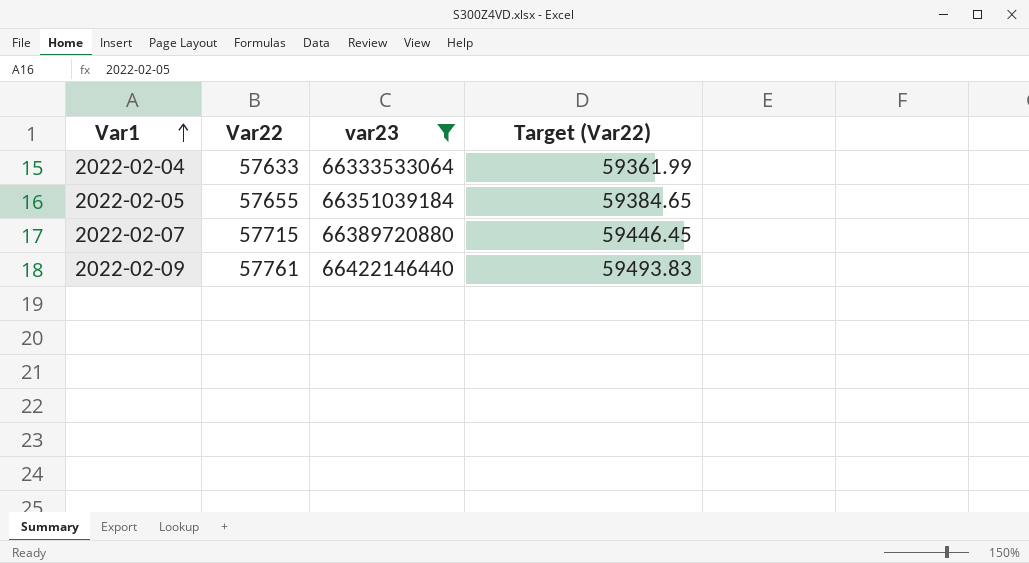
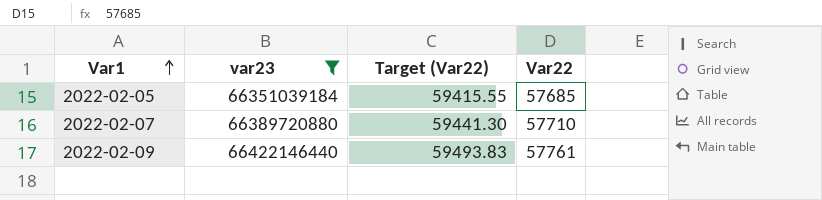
column Var22 | position: 2 -> 4
row 2022-02-04: 57633 | 66333533064 | 59361.99 -> none
2022-02-05 | Target (Var22): 59384.65 -> 59415.55
2022-02-05 | Var22: 57655 -> 57685
2022-02-07 | Target (Var22): 59446.45 -> 59441.30
2022-02-07 | Var22: 57715 -> 57710

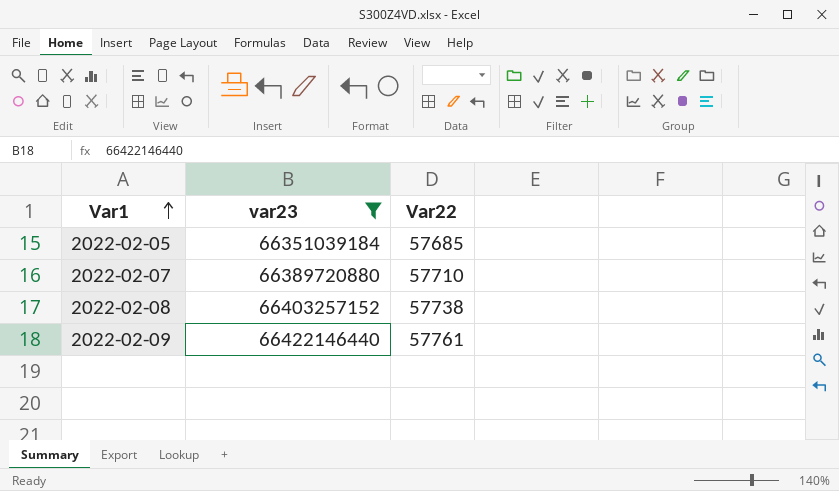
column Target (Var22) | formula: [Var22] * 1.03 -> none
row 2022-02-08: none -> 66403257152 | 57738

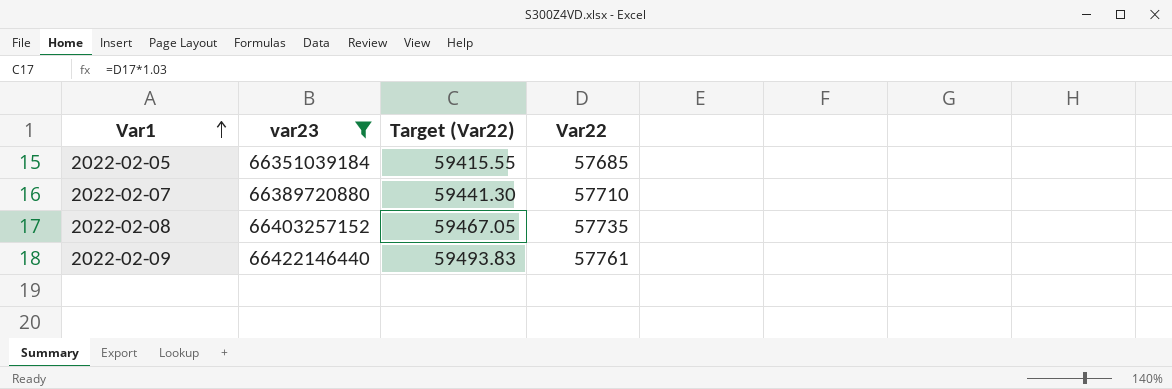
column Target (Var22) | formula: none -> [Var22] * 1.03
2022-02-08 | Var22: 57738 -> 57735

